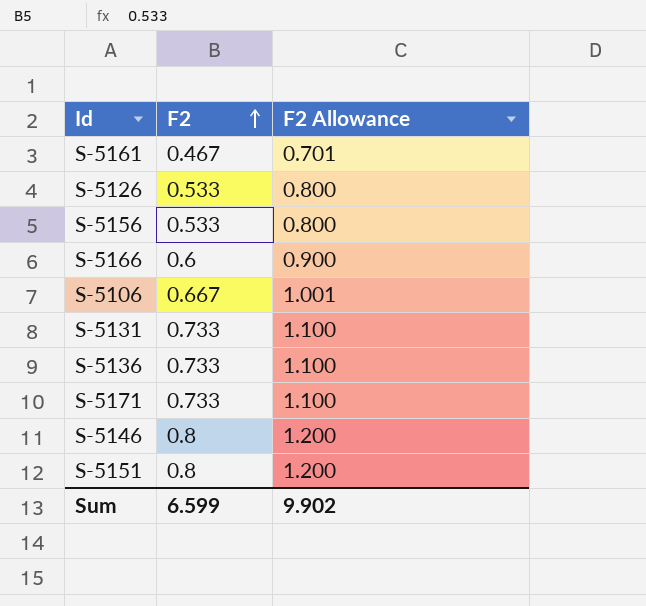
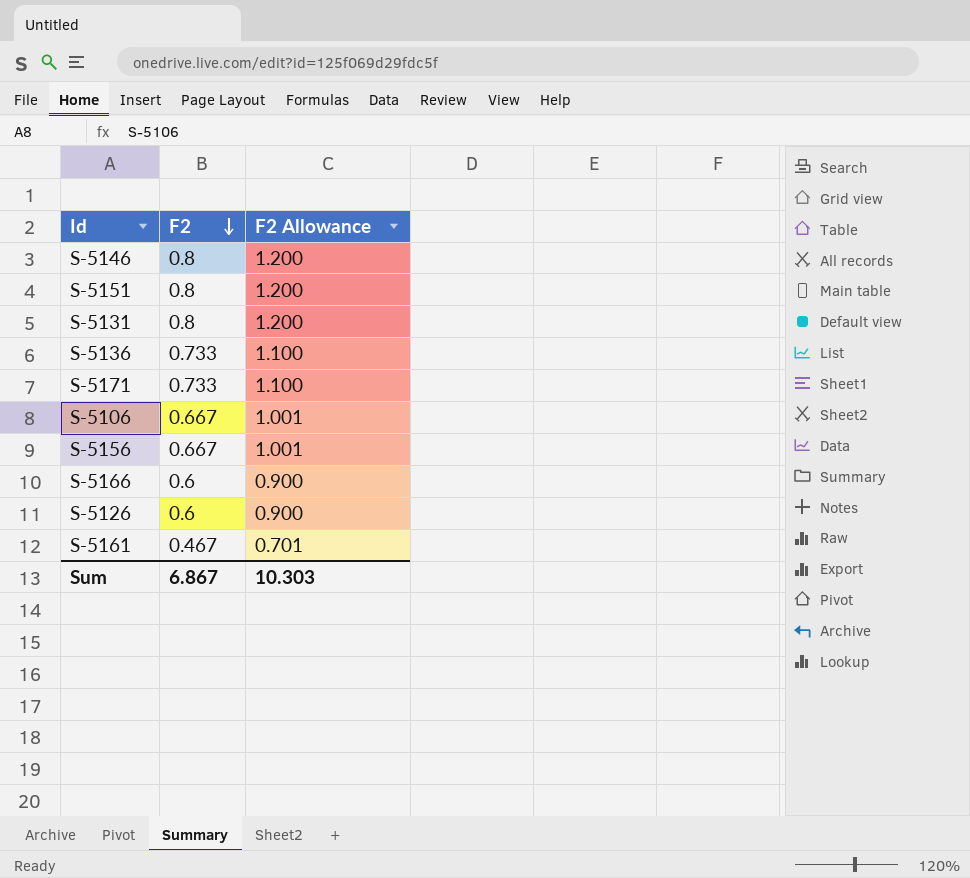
row order: F2 ascending -> F2 descending
S-5131 | F2: 0.733 -> 0.8
S-5131 | F2 Allowance: 1.100 -> 1.200
S-5156 | F2: 0.533 -> 0.667
S-5156 | F2 Allowance: 0.800 -> 1.001
S-5126 | F2: 0.533 -> 0.6
S-5126 | F2 Allowance: 0.800 -> 0.900
Sum | F2: 6.599 -> 6.867
Sum | F2 Allowance: 9.902 -> 10.303

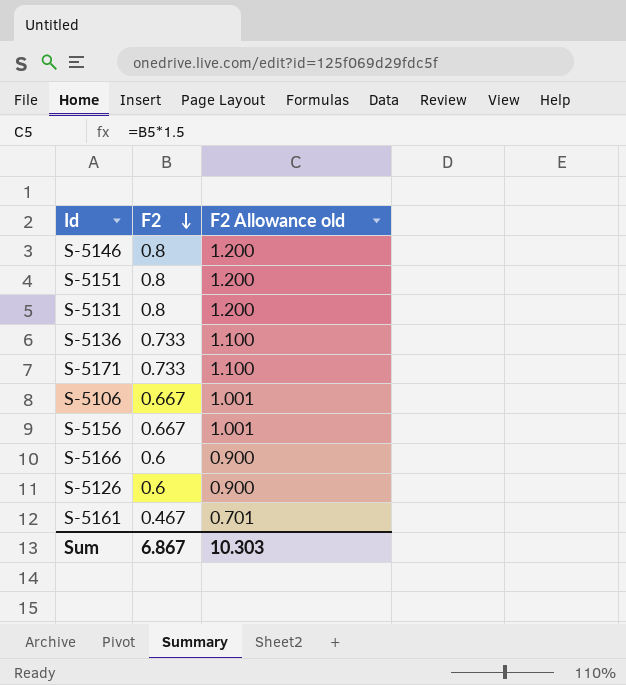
column name: F2 Allowance -> F2 Allowance old

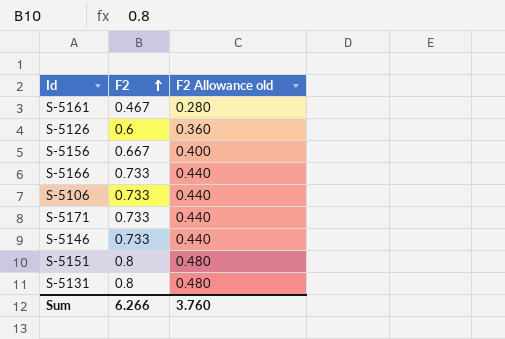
row order: F2 descending -> F2 ascending
column F2 Allowance old | formula: [F2] * 1.5 -> [F2] * 0.6
row S-5136: 0.733 | 1.100 -> none
S-5166 | F2: 0.6 -> 0.733
S-5106 | F2: 0.667 -> 0.733
S-5146 | F2: 0.8 -> 0.733
Sum | F2: 6.867 -> 6.266
Sum | F2 Allowance old: 10.303 -> 3.760

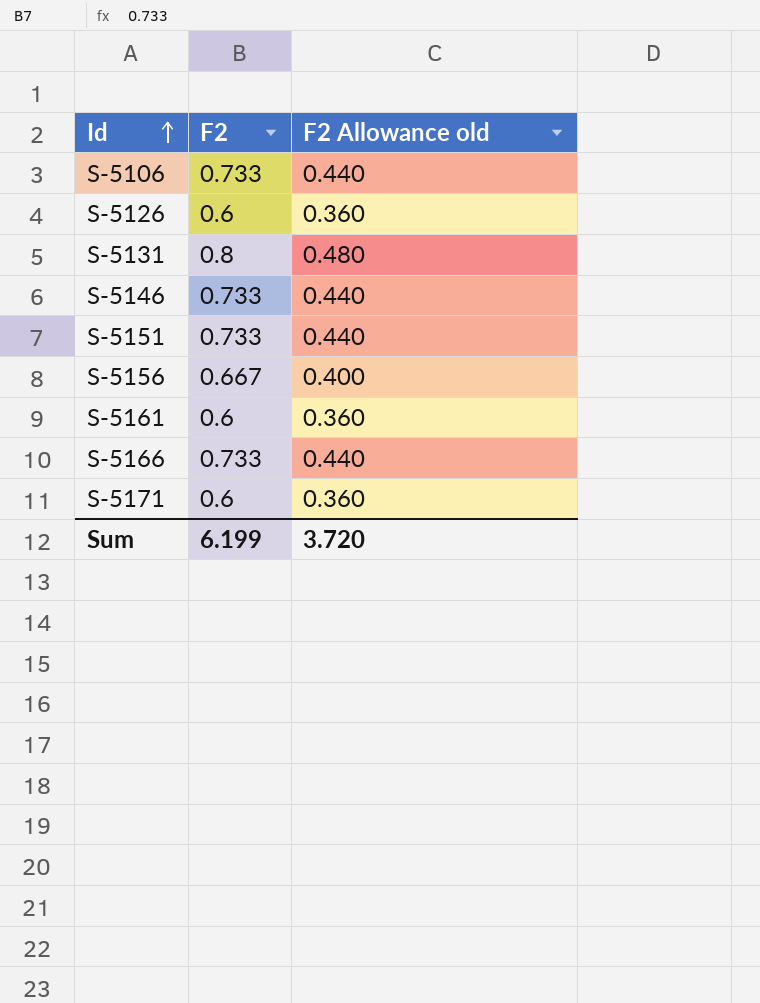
row order: F2 ascending -> Id ascending
S-5151 | F2: 0.8 -> 0.733
S-5151 | F2 Allowance old: 0.480 -> 0.440
S-5161 | F2: 0.467 -> 0.6
S-5161 | F2 Allowance old: 0.280 -> 0.360
S-5171 | F2: 0.733 -> 0.6
S-5171 | F2 Allowance old: 0.440 -> 0.360
Sum | F2: 6.266 -> 6.199
Sum | F2 Allowance old: 3.760 -> 3.720

